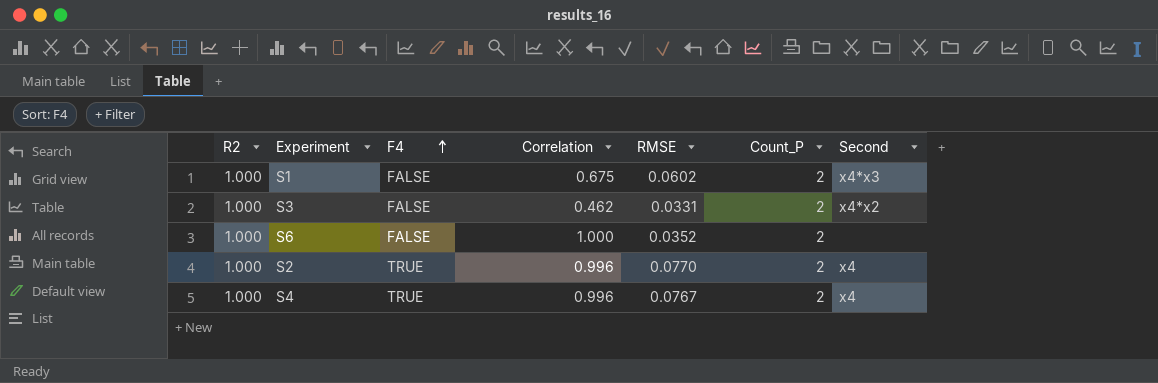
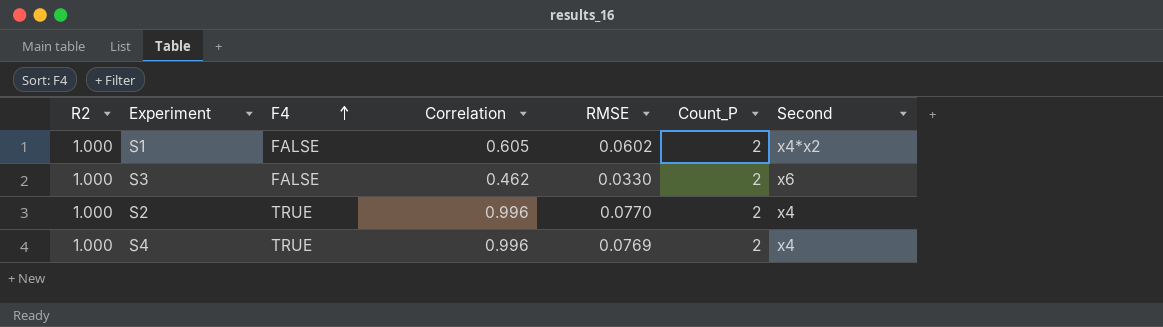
row S6: 1.000 | FALSE | 1.000 | 0.0352 | 2 | none -> none
S1 | Correlation: 0.675 -> 0.605
S1 | Second: x4*x3 -> x4*x2
S3 | RMSE: 0.0331 -> 0.0330
S3 | Second: x4*x2 -> x6
S4 | RMSE: 0.0767 -> 0.0769

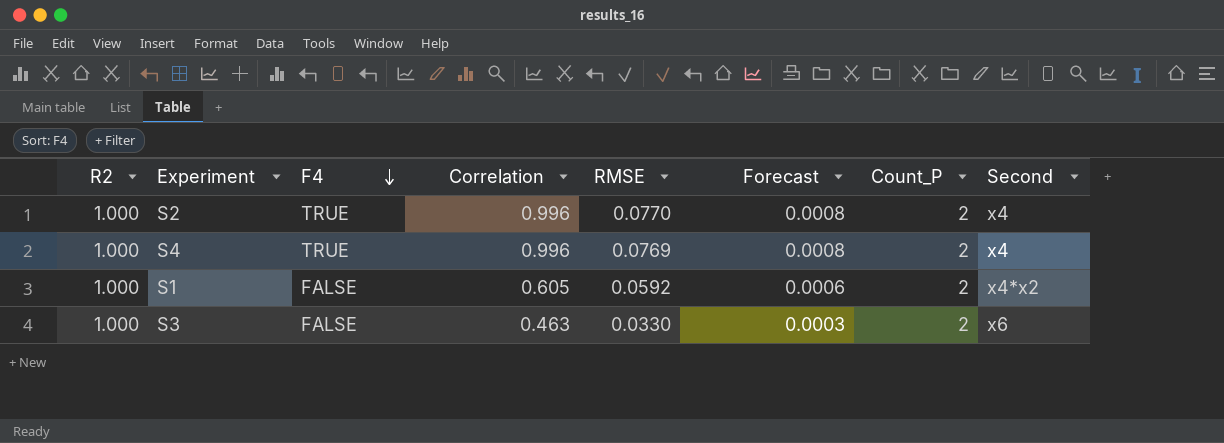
row order: F4 ascending -> F4 descending
column Forecast | formula: none -> [RMSE] * 0.01
S1 | RMSE: 0.0602 -> 0.0592
S3 | Correlation: 0.462 -> 0.463

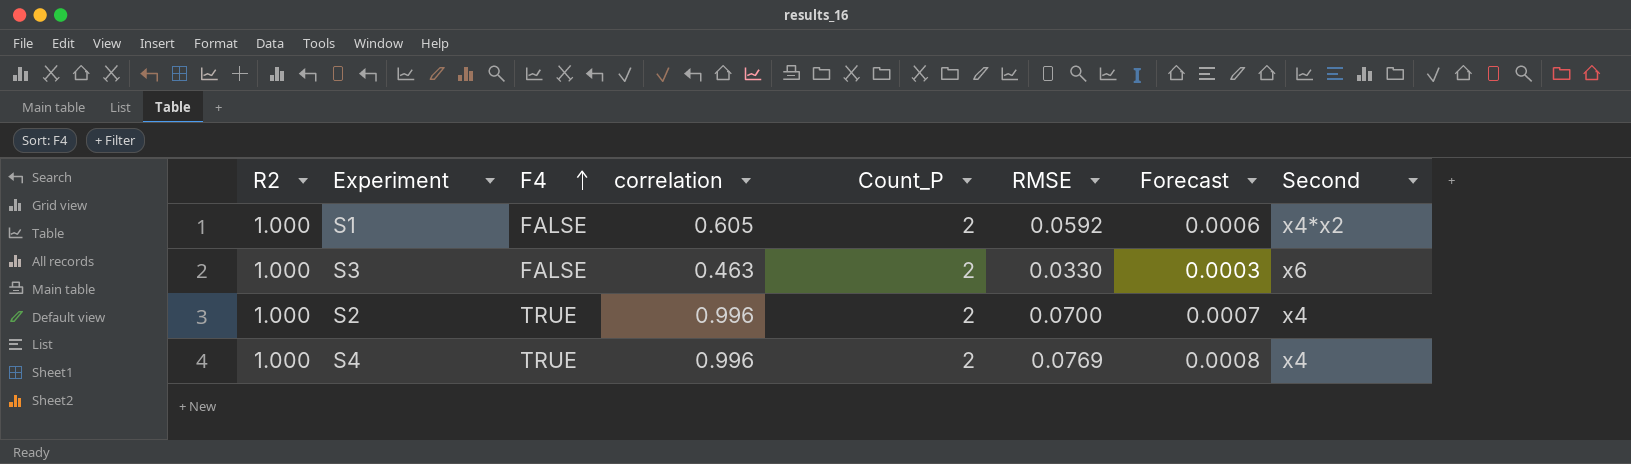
row order: F4 descending -> F4 ascending
column name: Correlation -> correlation
column Count_P | position: 7 -> 5
S2 | RMSE: 0.0770 -> 0.0700
S2 | Forecast: 0.0008 -> 0.0007

